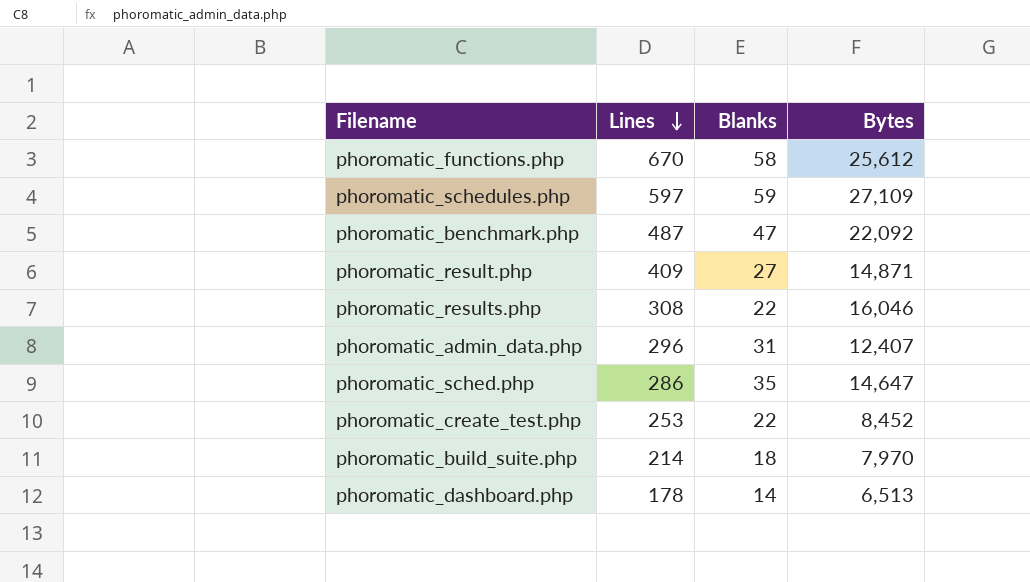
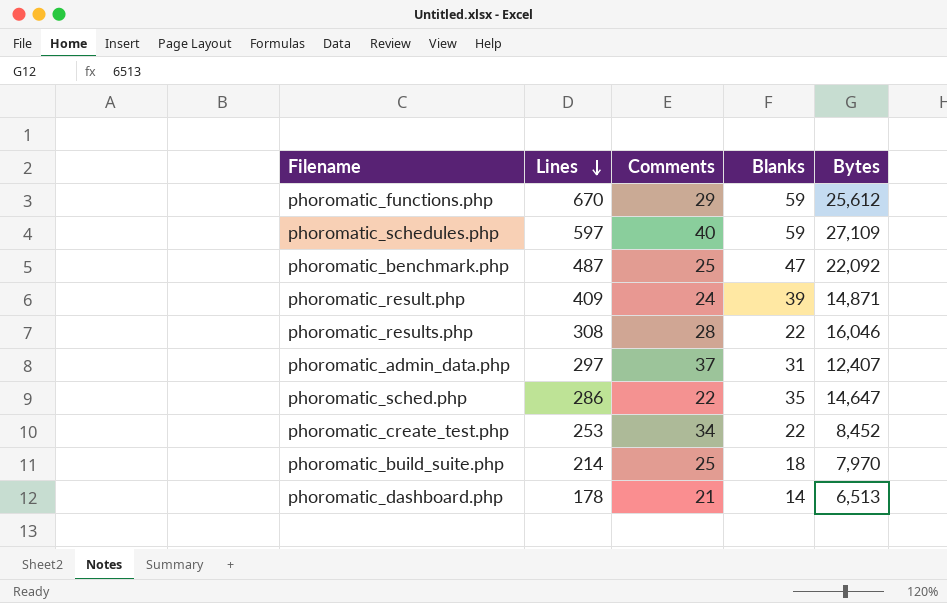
column Comments | position: none -> 3
phoromatic_functions.php | Blanks: 58 -> 59
phoromatic_result.php | Blanks: 27 -> 39
phoromatic_admin_data.php | Lines: 296 -> 297

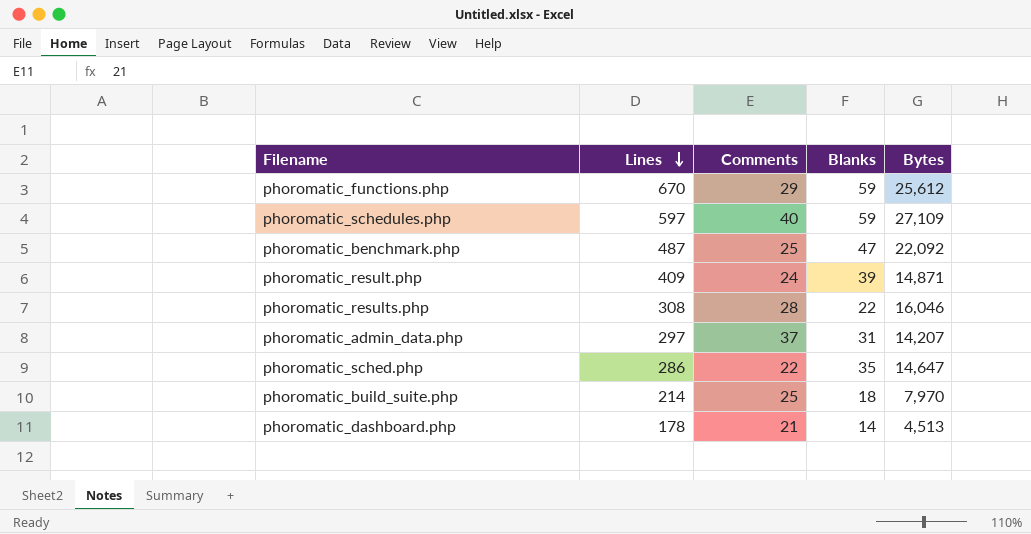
row phoromatic_create_test.php: 253 | 34 | 22 | 8,452 -> none
phoromatic_admin_data.php | Bytes: 12,407 -> 14,207
phoromatic_dashboard.php | Bytes: 6,513 -> 4,513

